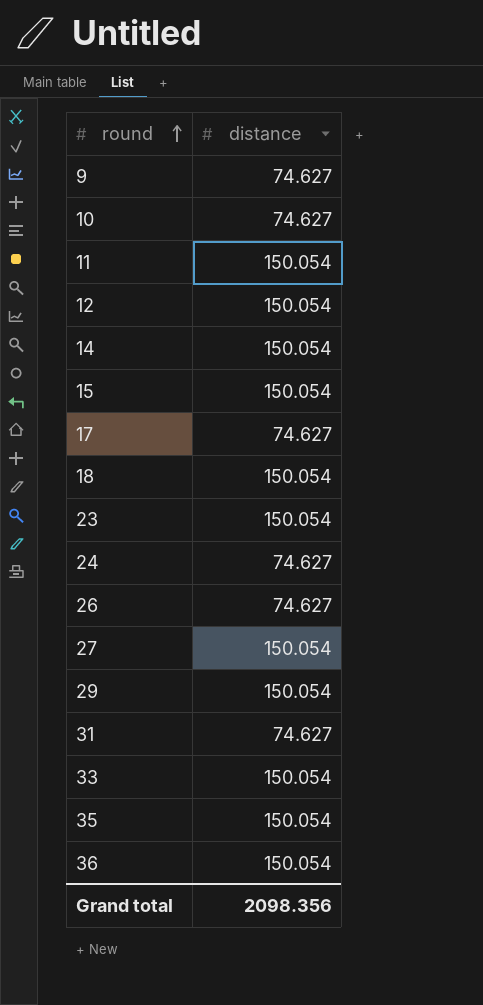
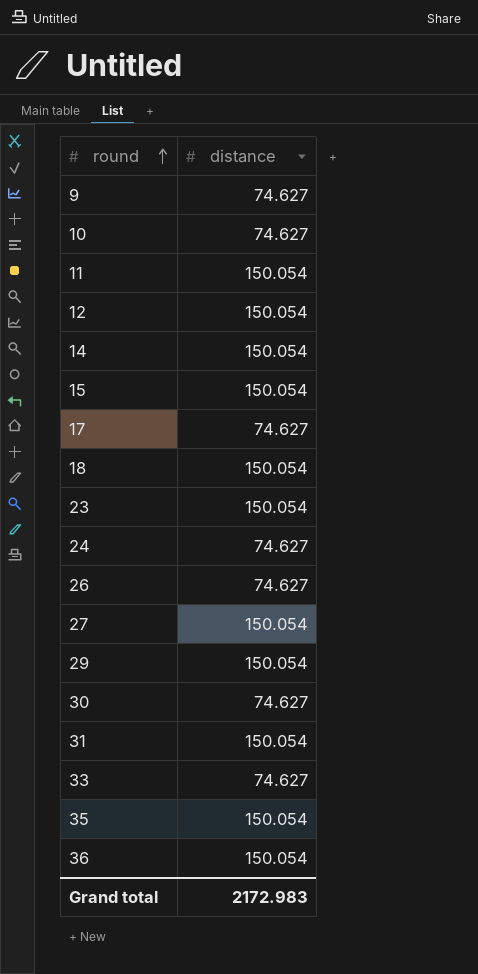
row 30: none -> 74.627
31 | distance: 74.627 -> 150.054
33 | distance: 150.054 -> 74.627
Grand total | distance: 2098.356 -> 2172.983

